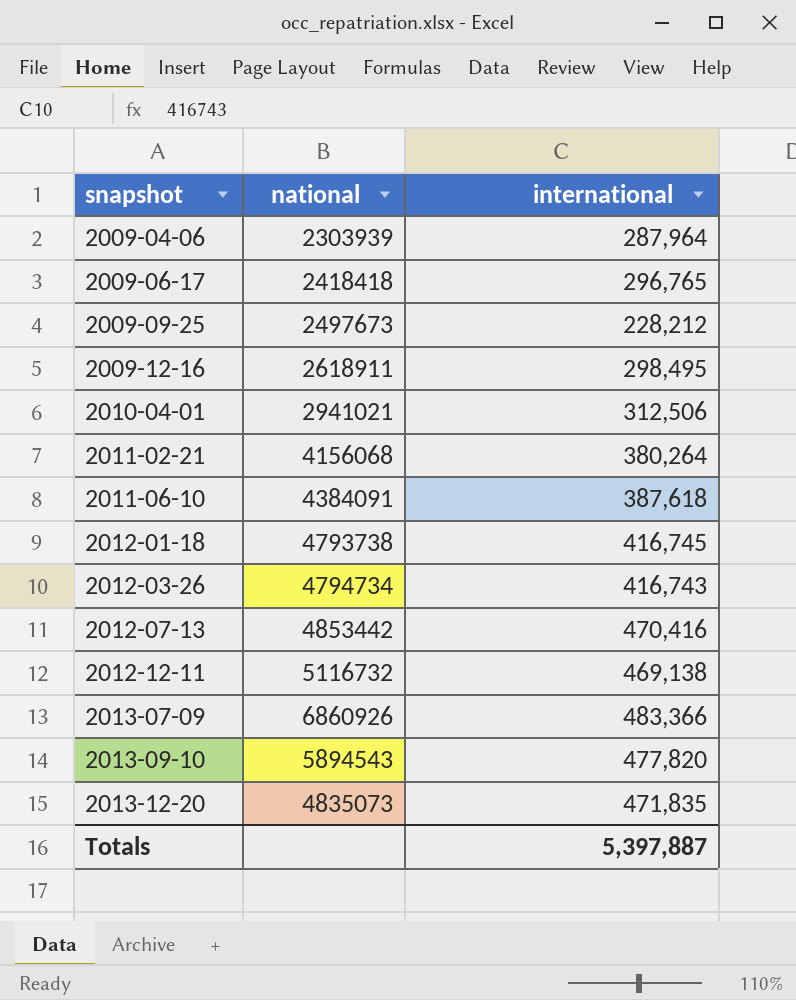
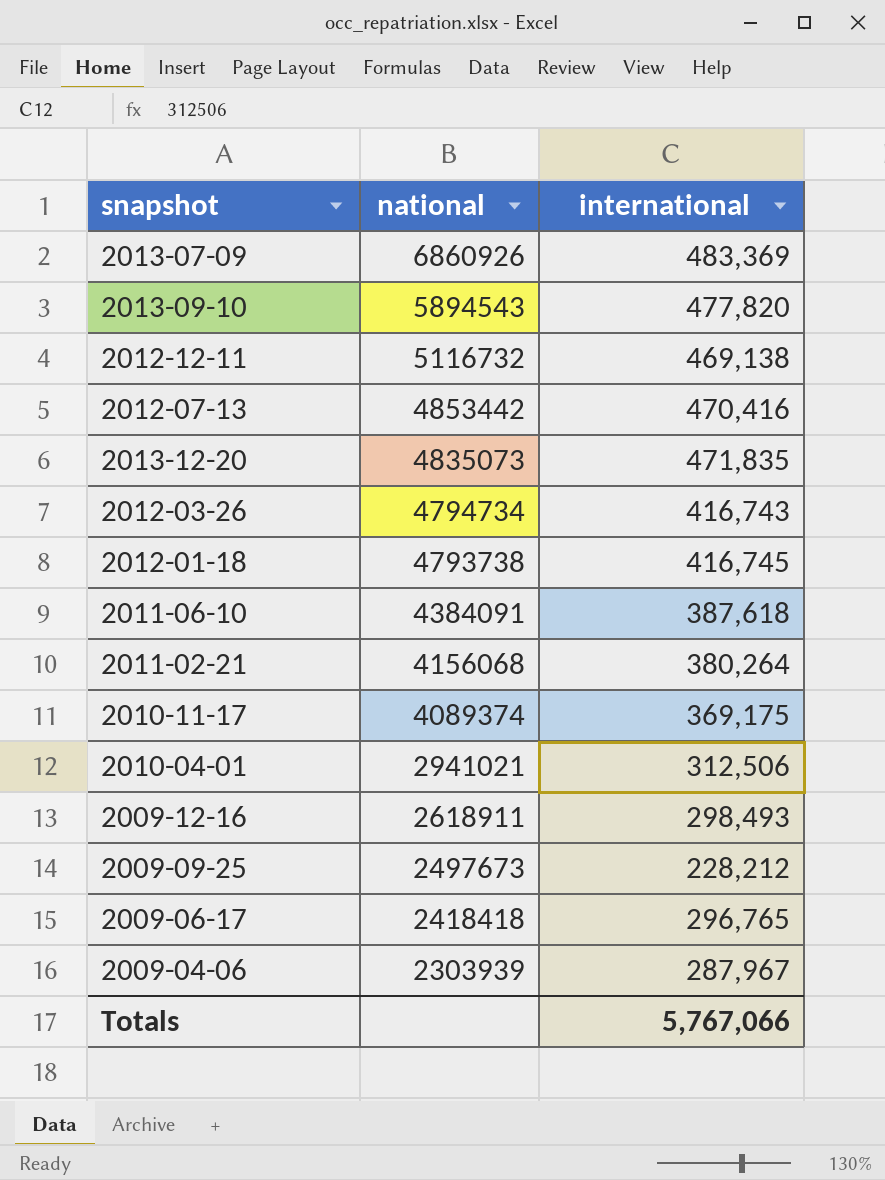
row order: snapshot ascending -> national descending
2013-07-09 | international: 483,366 -> 483,369
row 2010-11-17: none -> 4089374 | 369,175
2009-12-16 | international: 298,495 -> 298,493
2009-04-06 | international: 287,964 -> 287,967
Totals | international: 5,397,887 -> 5,767,066

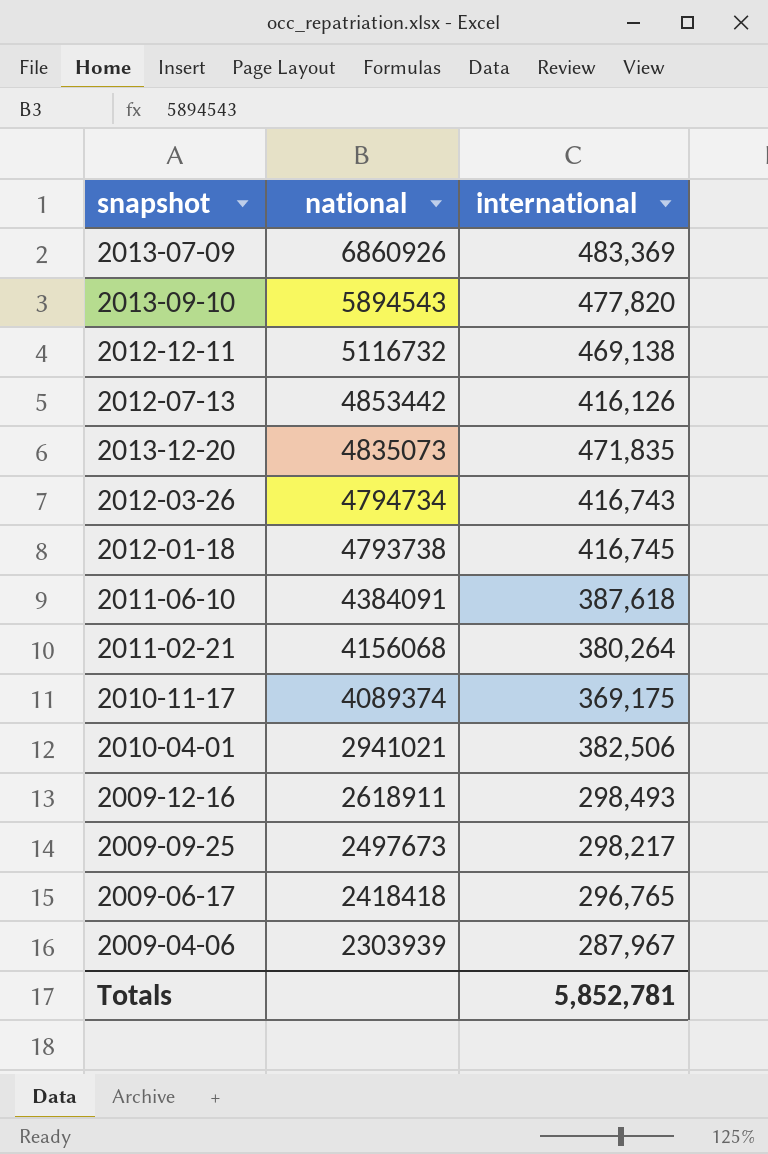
2012-07-13 | international: 470,416 -> 416,126
2010-04-01 | international: 312,506 -> 382,506
2009-09-25 | international: 228,212 -> 298,217
Totals | international: 5,767,066 -> 5,852,781

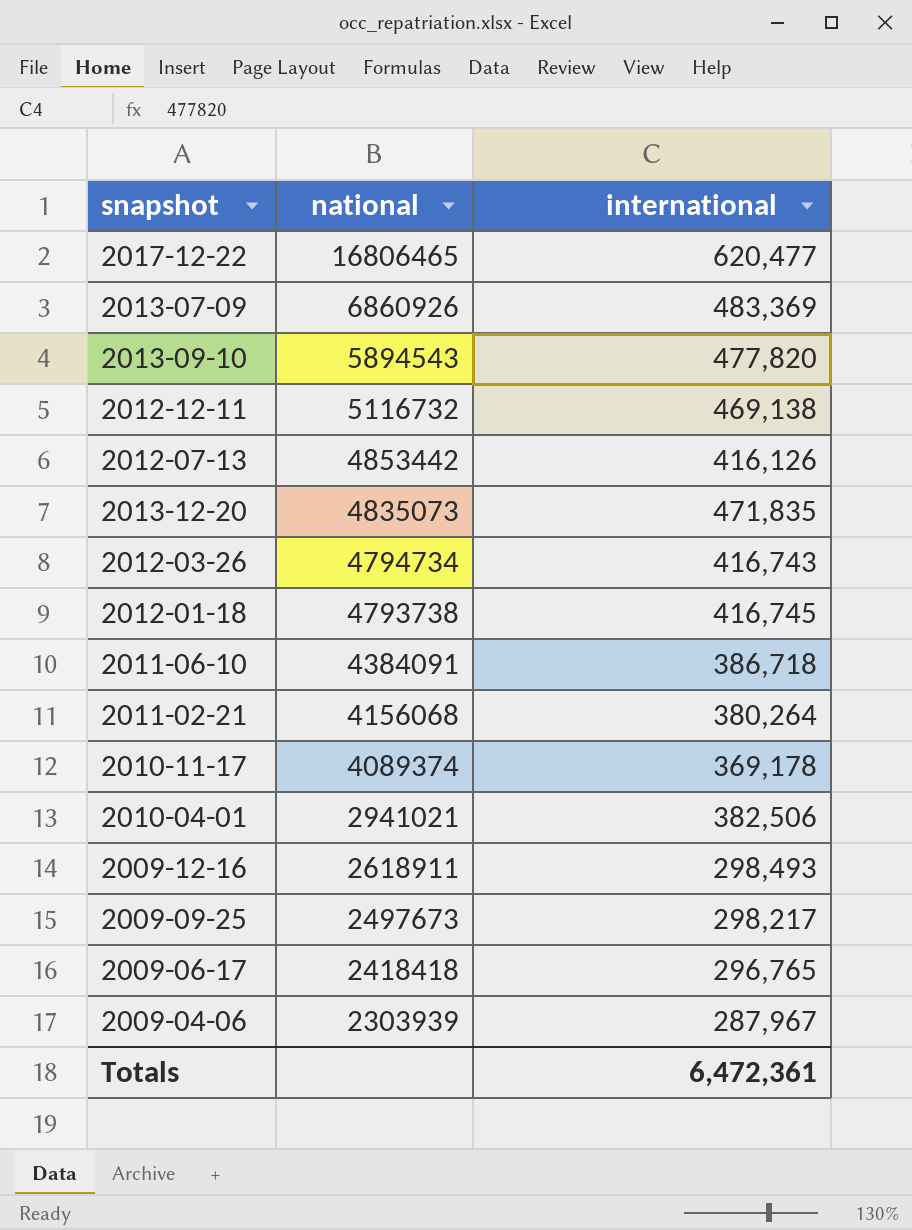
row 2017-12-22: none -> 16806465 | 620,477
2011-06-10 | international: 387,618 -> 386,718
2010-11-17 | international: 369,175 -> 369,178
Totals | international: 5,852,781 -> 6,472,361

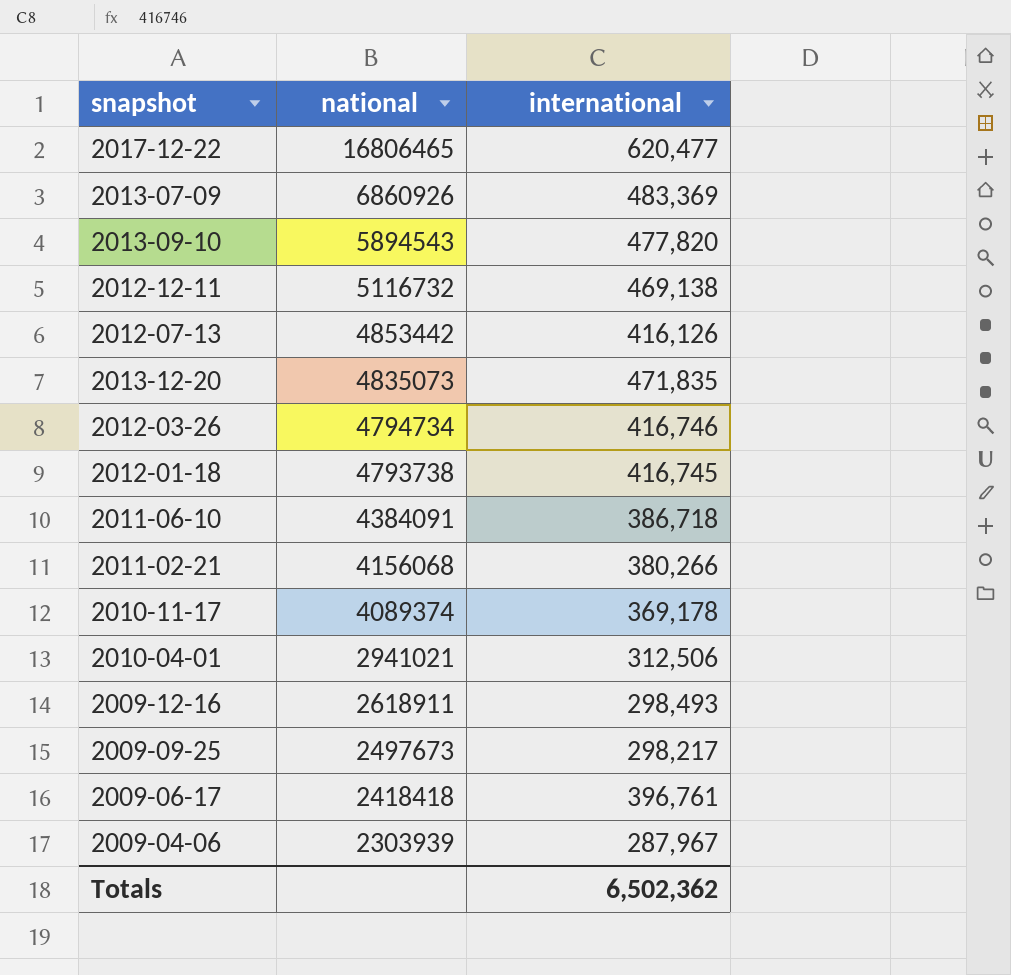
2012-03-26 | international: 416,743 -> 416,746
2011-02-21 | international: 380,264 -> 380,266
2010-04-01 | international: 382,506 -> 312,506
2009-06-17 | international: 296,765 -> 396,761
Totals | international: 6,472,361 -> 6,502,362

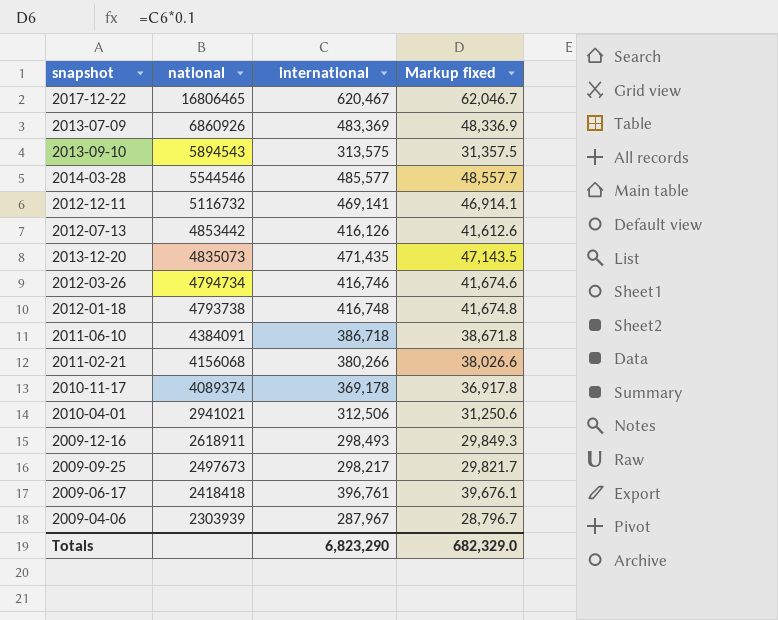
column Markup fixed | formula: none -> [international] * 0.1
2017-12-22 | international: 620,477 -> 620,467
2013-09-10 | international: 477,820 -> 313,575
row 2014-03-28: none -> 5544546 | 485,577 | 48,557.7
2012-12-11 | international: 469,138 -> 469,141
2013-12-20 | international: 471,835 -> 471,435
2012-01-18 | international: 416,745 -> 416,748
Totals | international: 6,502,362 -> 6,823,290

